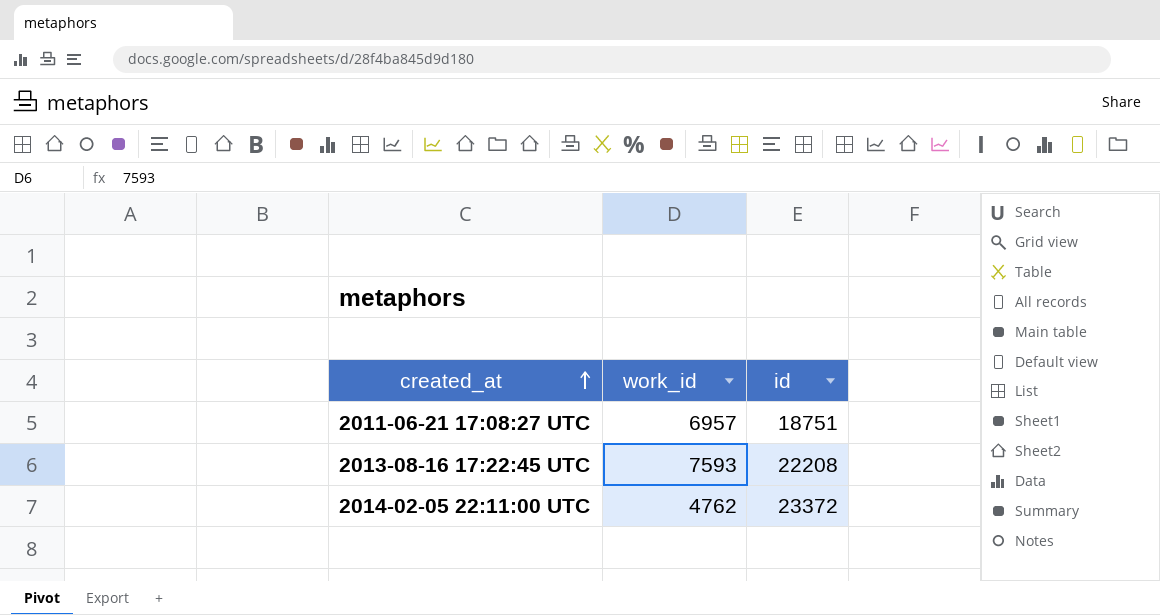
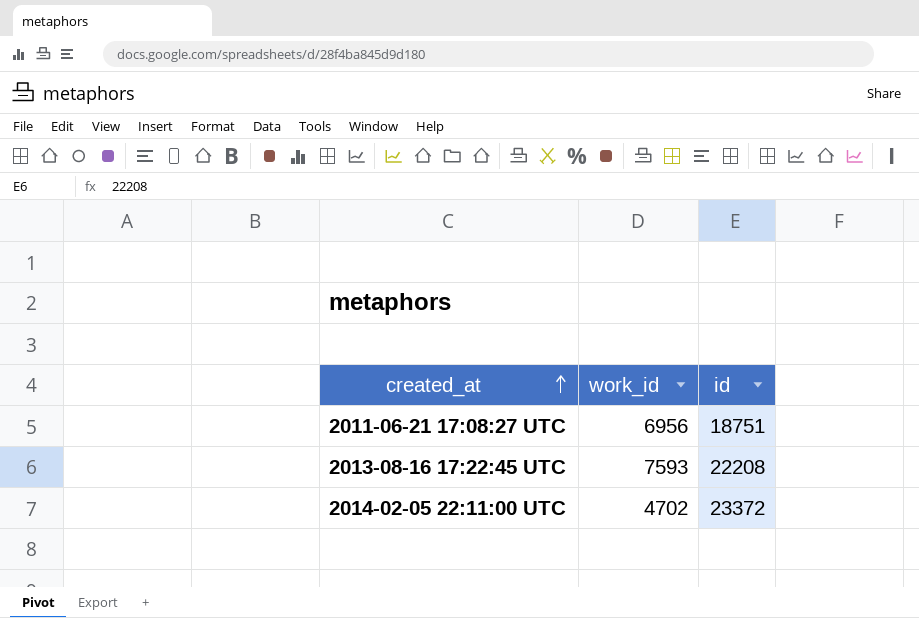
2011-06-21 17:08:27 UTC | work_id: 6957 -> 6956
2014-02-05 22:11:00 UTC | work_id: 4762 -> 4702

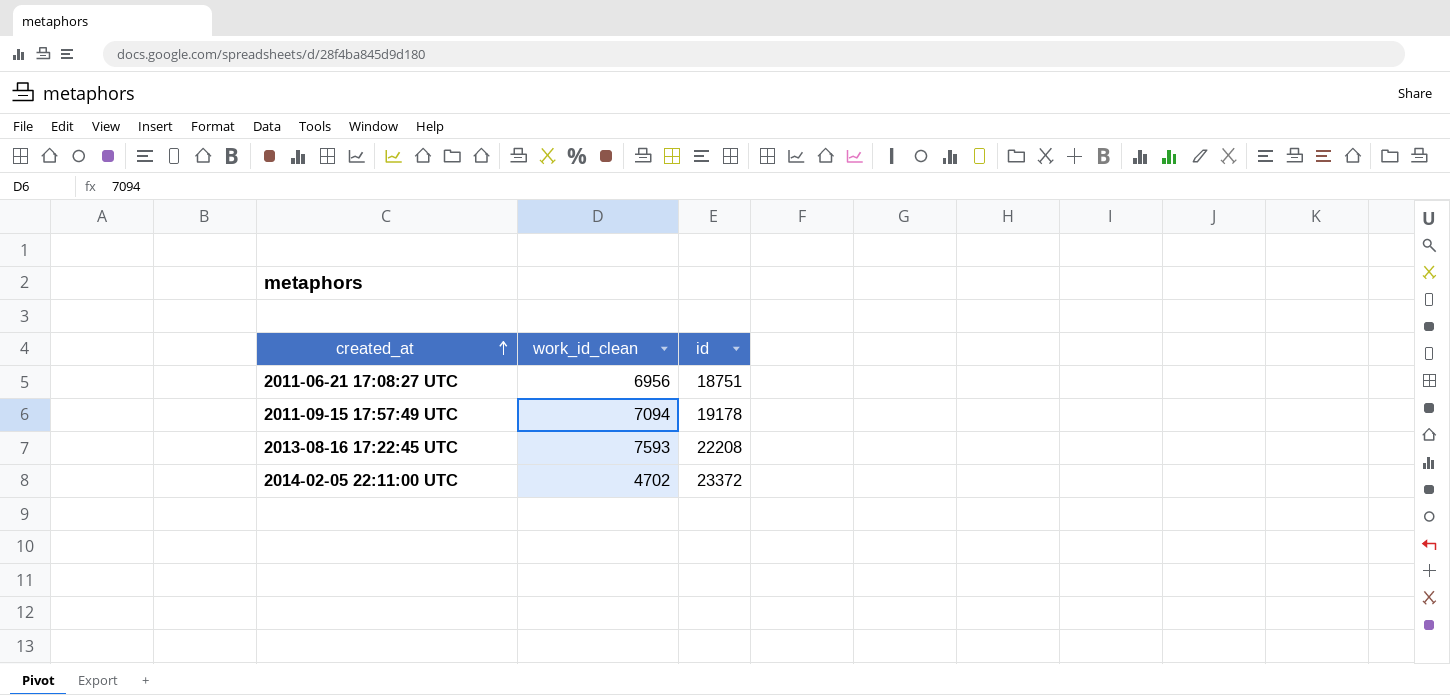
column name: work_id -> work_id_clean
row 2011-09-15 17:57:49 UTC: none -> 7094 | 19178

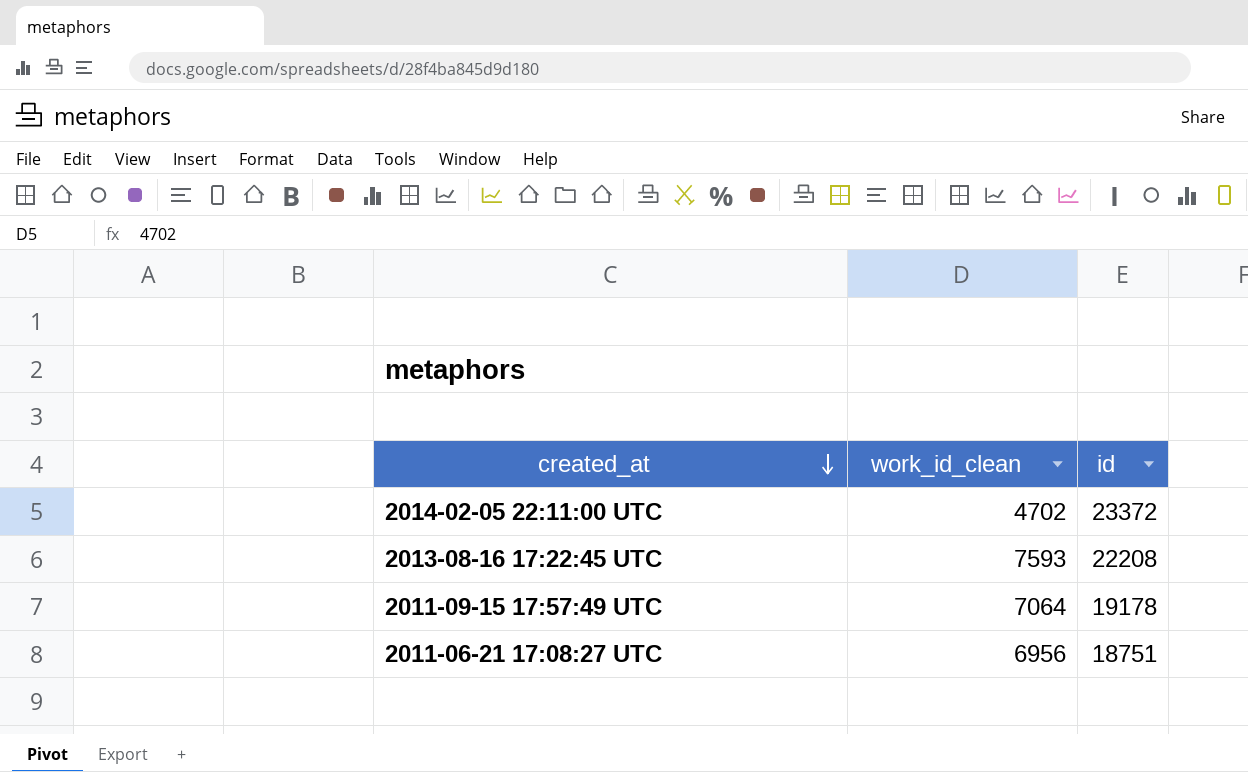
row order: created_at ascending -> created_at descending
2011-09-15 17:57:49 UTC | work_id_clean: 7094 -> 7064

